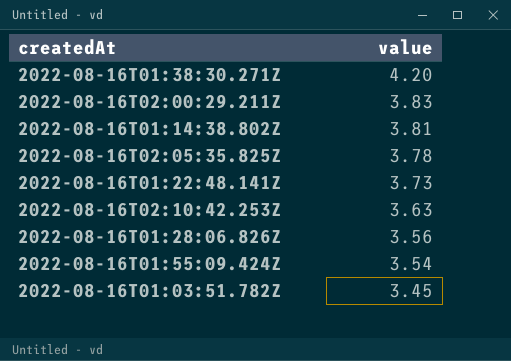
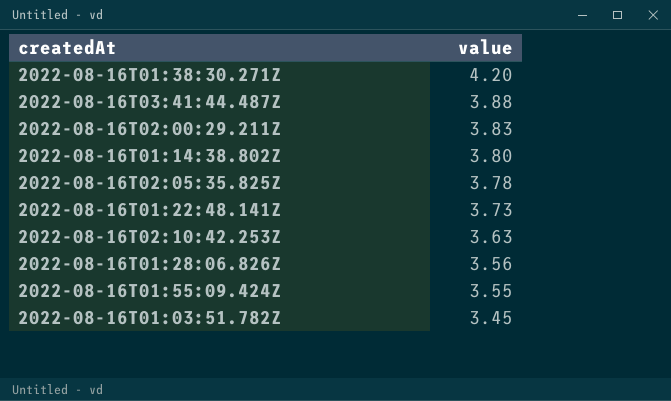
row 2022-08-16T03:41:44.487Z: none -> 3.88
2022-08-16T01:14:38.802Z | value: 3.81 -> 3.80
2022-08-16T01:55:09.424Z | value: 3.54 -> 3.55

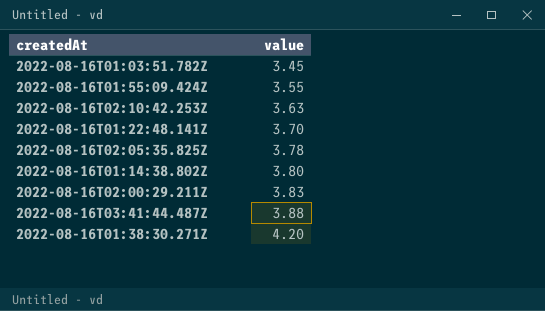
row order: value descending -> value ascending
row 2022-08-16T01:28:06.826Z: 3.56 -> none
2022-08-16T01:22:48.141Z | value: 3.73 -> 3.70

